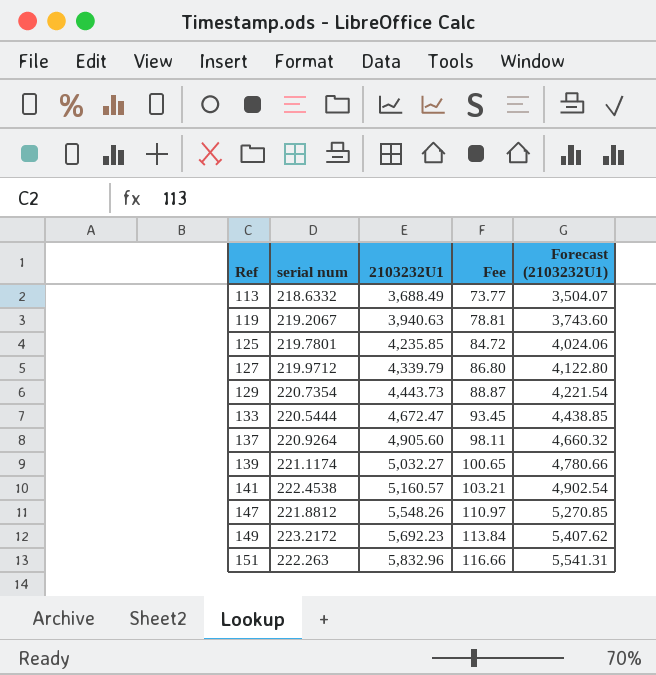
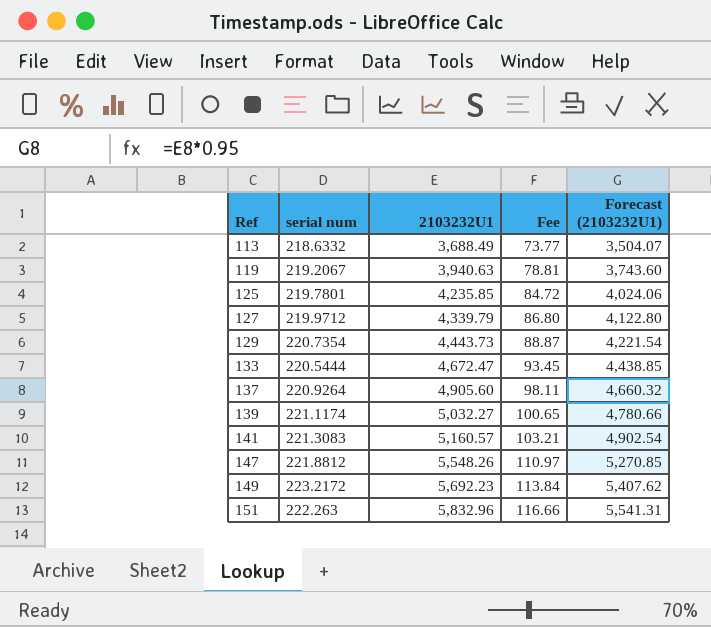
141 | serial num: 222.4538 -> 221.3083

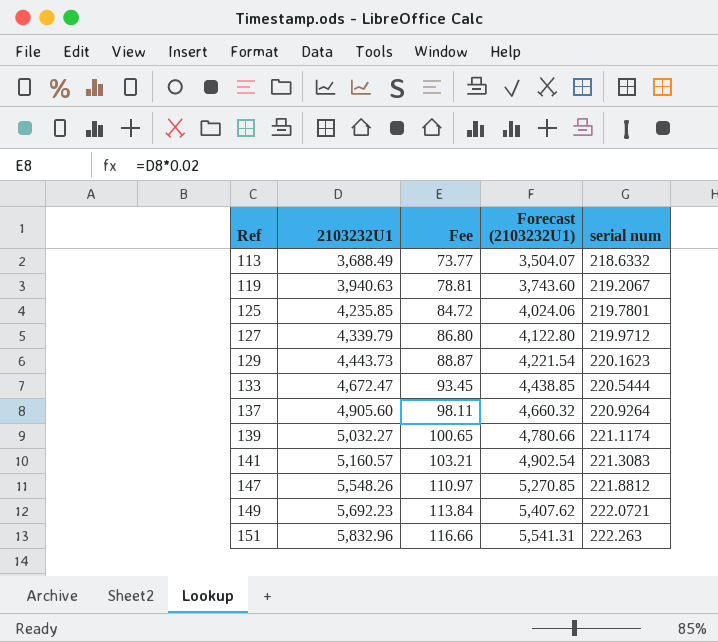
column serial num | position: 2 -> 5
129 | serial num: 220.7354 -> 220.1623
149 | serial num: 223.2172 -> 222.0721

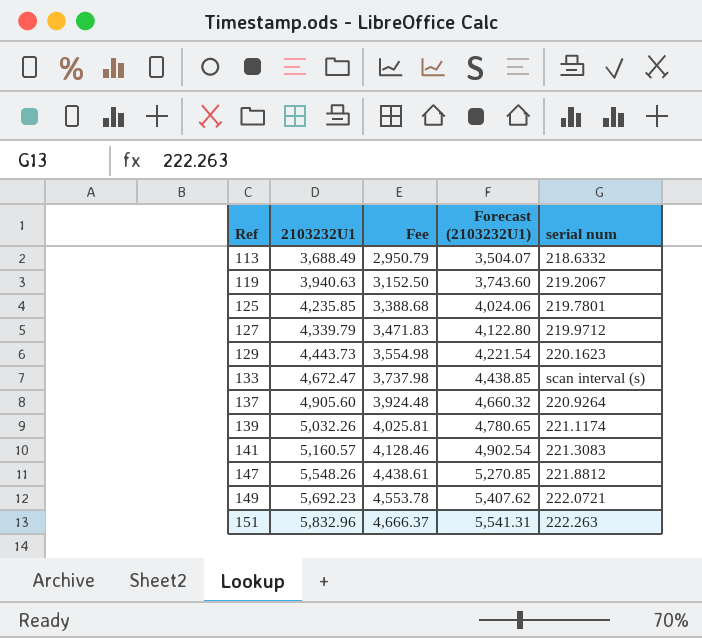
column Fee | formula: [2103232U1] * 0.02 -> [2103232U1] * 0.8
133 | serial num: 220.5444 -> scan interval (s)
139 | 2103232U1: 5,032.27 -> 5,032.26
139 | Forecast (2103232U1): 4,780.66 -> 4,780.65

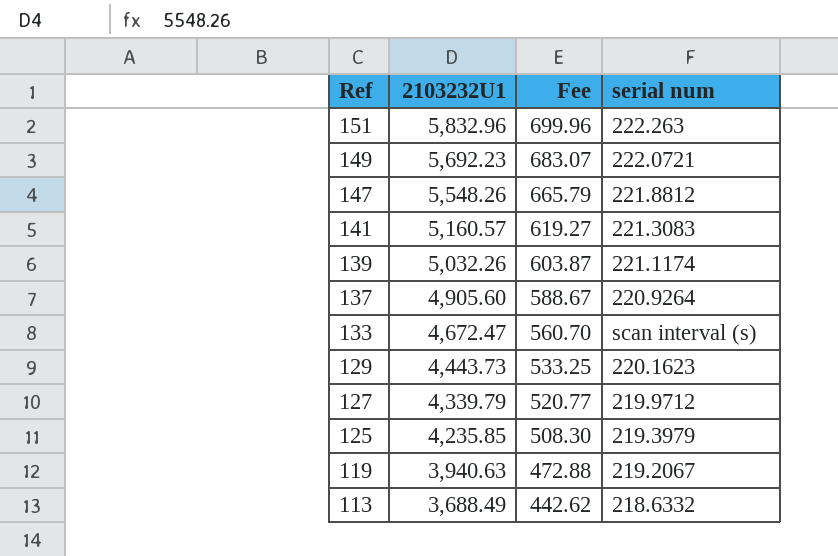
row order: Ref ascending -> Ref descending
column Forecast (2103232U1) | formula: [2103232U1] * 0.95 -> none
column Fee | formula: [2103232U1] * 0.8 -> [2103232U1] * 0.12
125 | serial num: 219.7801 -> 219.3979

